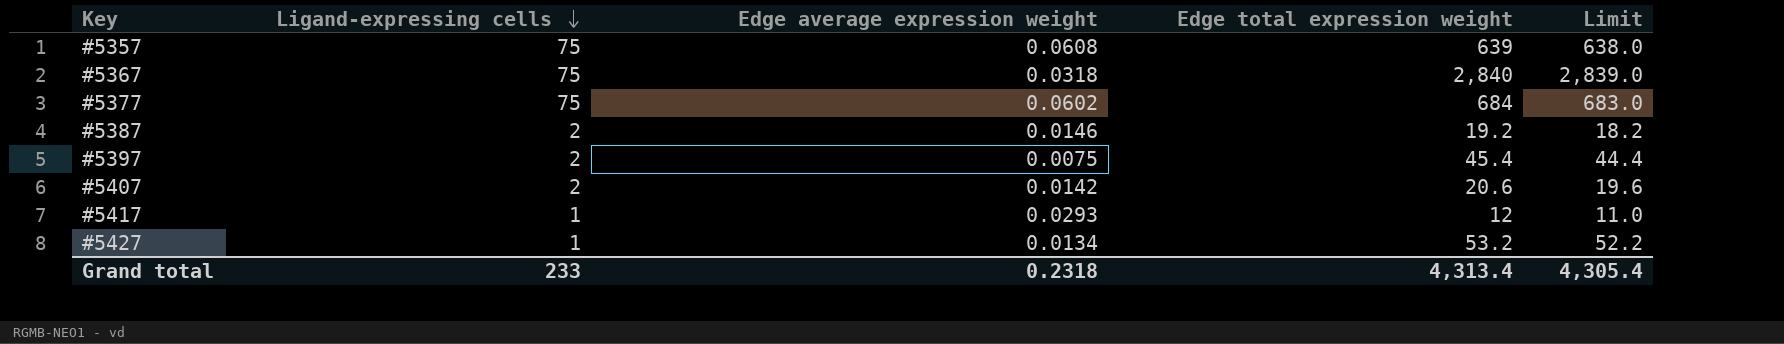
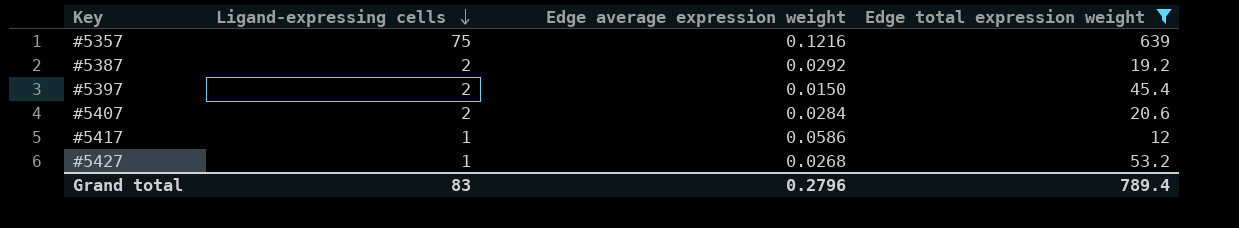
filter: none -> Edge total expression weight <= 639
column Limit | formula: [Edge total expression weight] - 1 -> none
#5357 | Edge average expression weight: 0.0608 -> 0.1216
#5387 | Edge average expression weight: 0.0146 -> 0.0292
#5397 | Edge average expression weight: 0.0075 -> 0.0150
#5407 | Edge average expression weight: 0.0142 -> 0.0284
#5417 | Edge average expression weight: 0.0293 -> 0.0586
#5427 | Edge average expression weight: 0.0134 -> 0.0268
Grand total | Ligand-expressing cells: 233 -> 83
Grand total | Edge average expression weight: 0.2318 -> 0.2796
Grand total | Edge total expression weight: 4,313.4 -> 789.4

